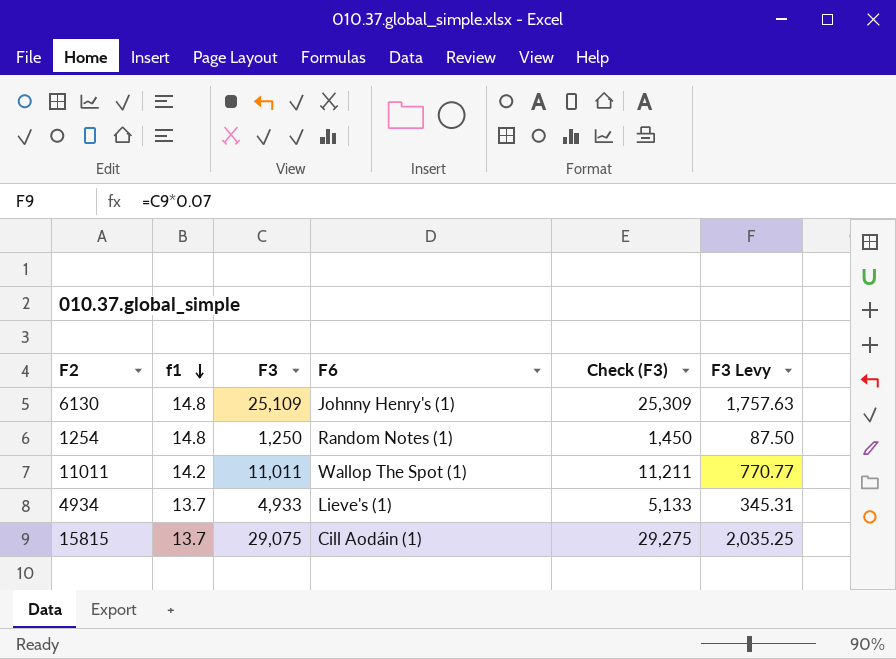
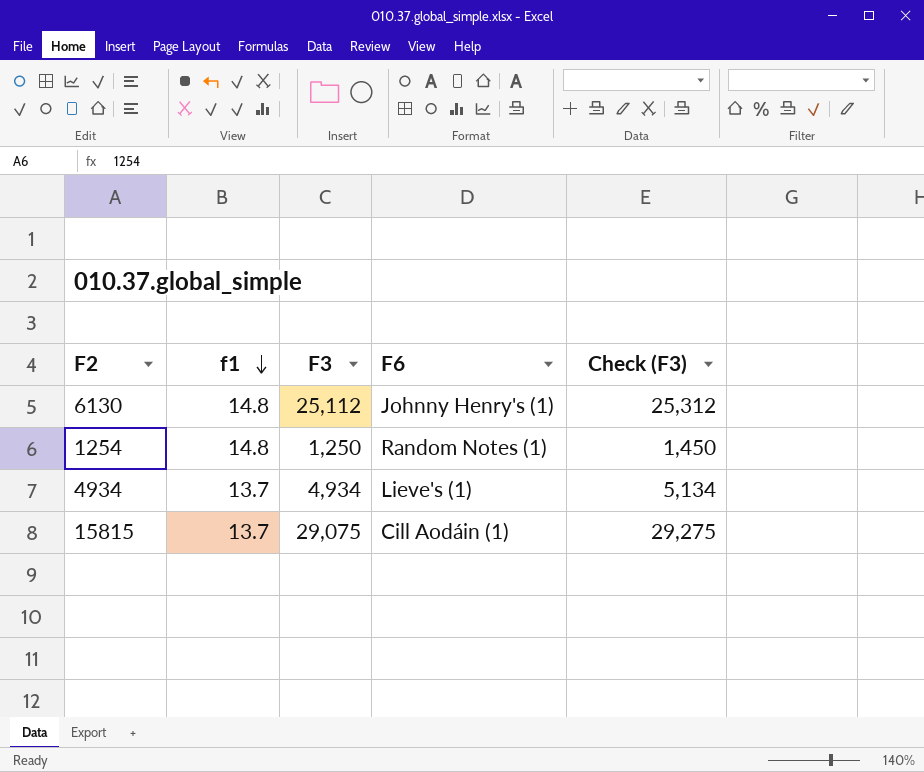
column F3 Levy | formula: [F3] * 0.07 -> none
row 11011: 14.2 | 11,011 | Wallop The Spot (1) | 11,211 | 770.77 -> none
6130 | F3: 25,109 -> 25,112
6130 | Check (F3): 25,309 -> 25,312
4934 | F3: 4,933 -> 4,934
4934 | Check (F3): 5,133 -> 5,134

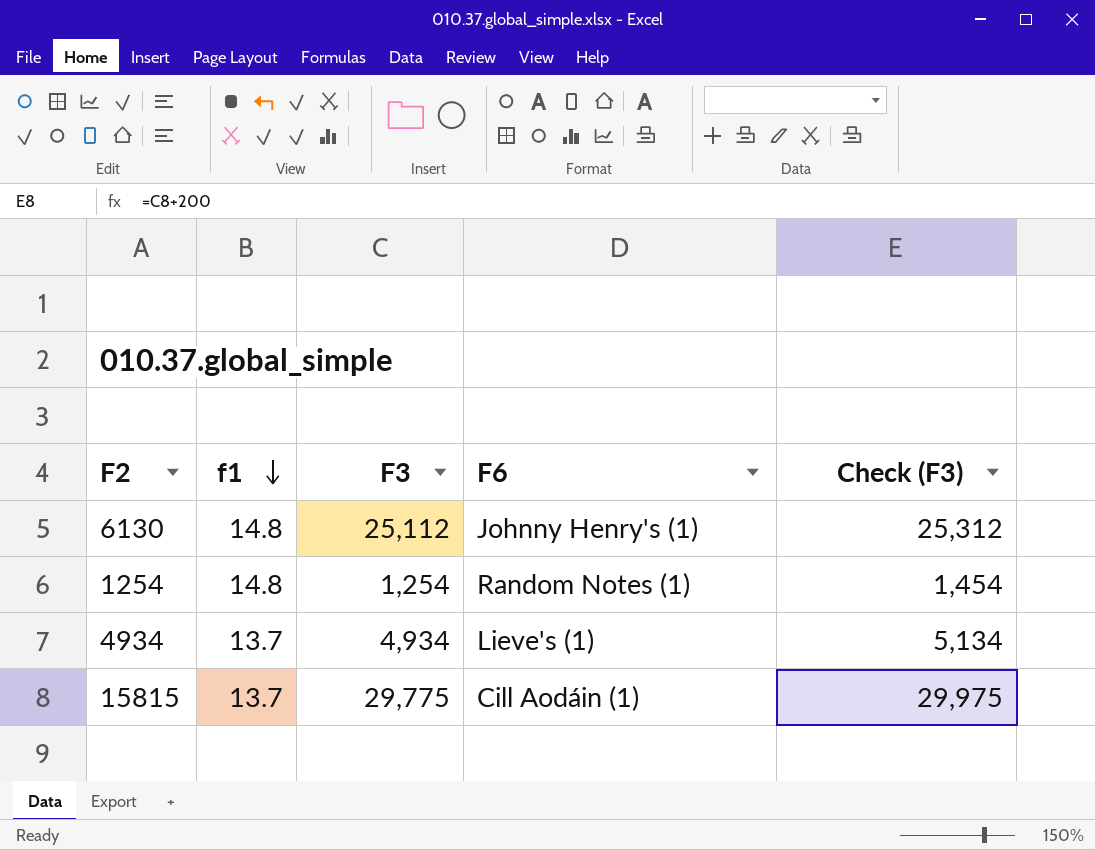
1254 | F3: 1,250 -> 1,254
1254 | Check (F3): 1,450 -> 1,454
15815 | F3: 29,075 -> 29,775
15815 | Check (F3): 29,275 -> 29,975

